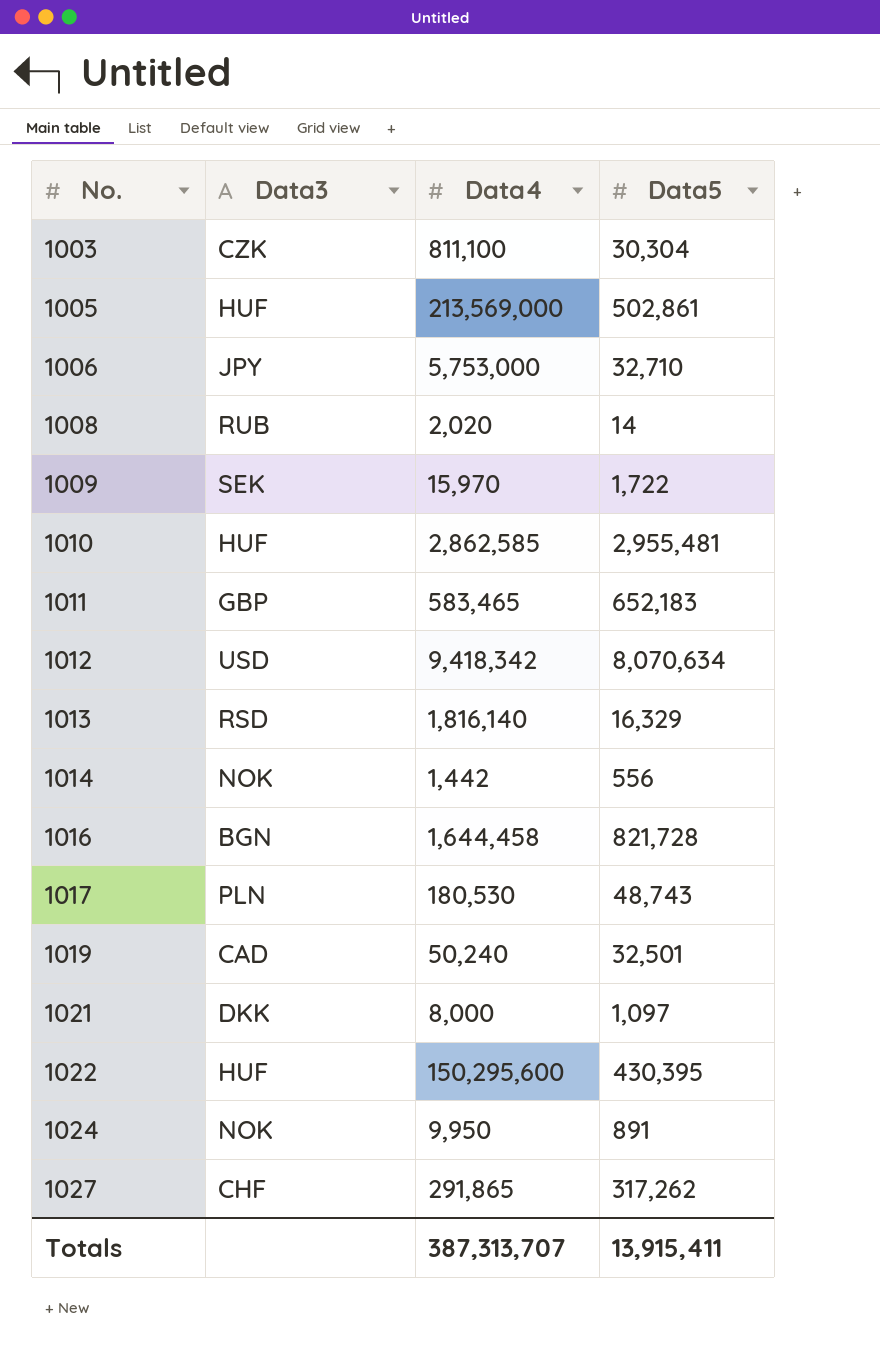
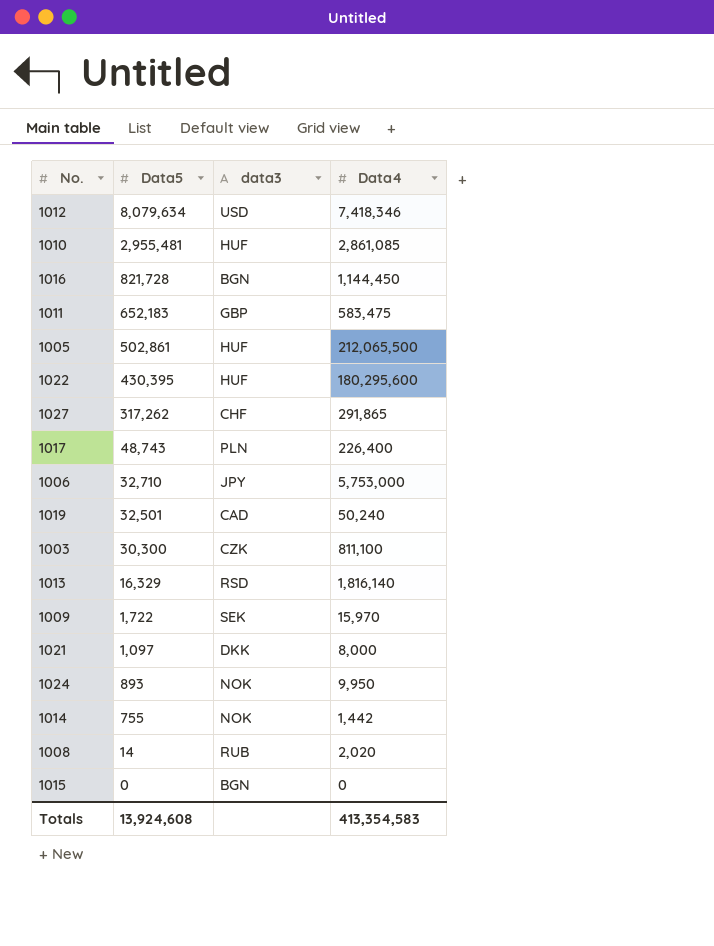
row order: No. ascending -> Data5 descending
column Data5 | position: 4 -> 2
column name: Data3 -> data3
1012 | Data5: 8,070,634 -> 8,079,634
1012 | Data4: 9,418,342 -> 7,418,346
1010 | Data4: 2,862,585 -> 2,861,085
1016 | Data4: 1,644,458 -> 1,144,450
1011 | Data4: 583,465 -> 583,475
1005 | Data4: 213,569,000 -> 212,065,500
1022 | Data4: 150,295,600 -> 180,295,600
1017 | Data4: 180,530 -> 226,400
1003 | Data5: 30,304 -> 30,300
1024 | Data5: 891 -> 893
1014 | Data5: 556 -> 755
row 1015: none -> 0 | BGN | 0
Totals | Data5: 13,915,411 -> 13,924,608
Totals | Data4: 387,313,707 -> 413,354,583

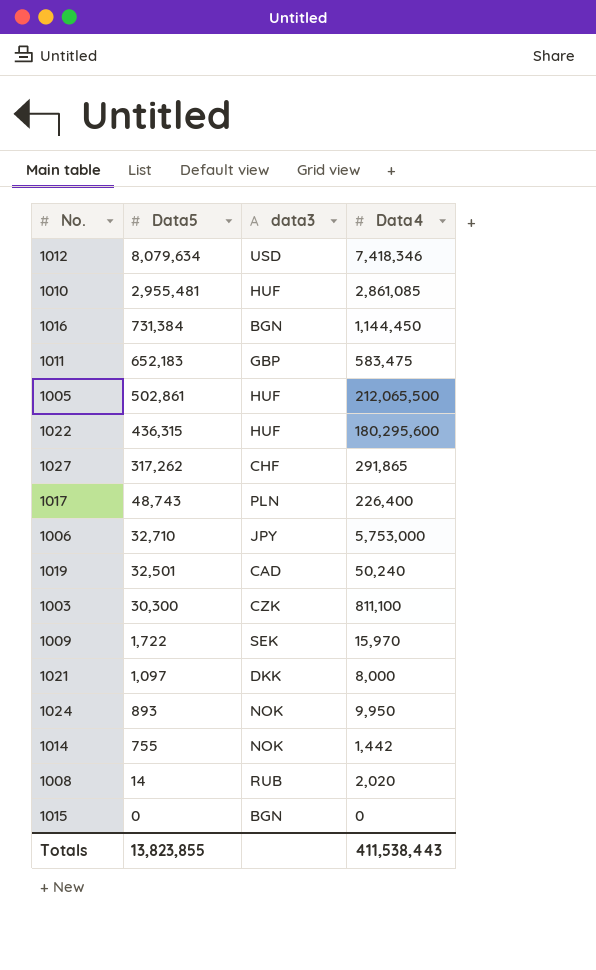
row 1013: 16,329 | RSD | 1,816,140 -> none
1016 | Data5: 821,728 -> 731,384
1022 | Data5: 430,395 -> 436,315
Totals | Data5: 13,924,608 -> 13,823,855
Totals | Data4: 413,354,583 -> 411,538,443

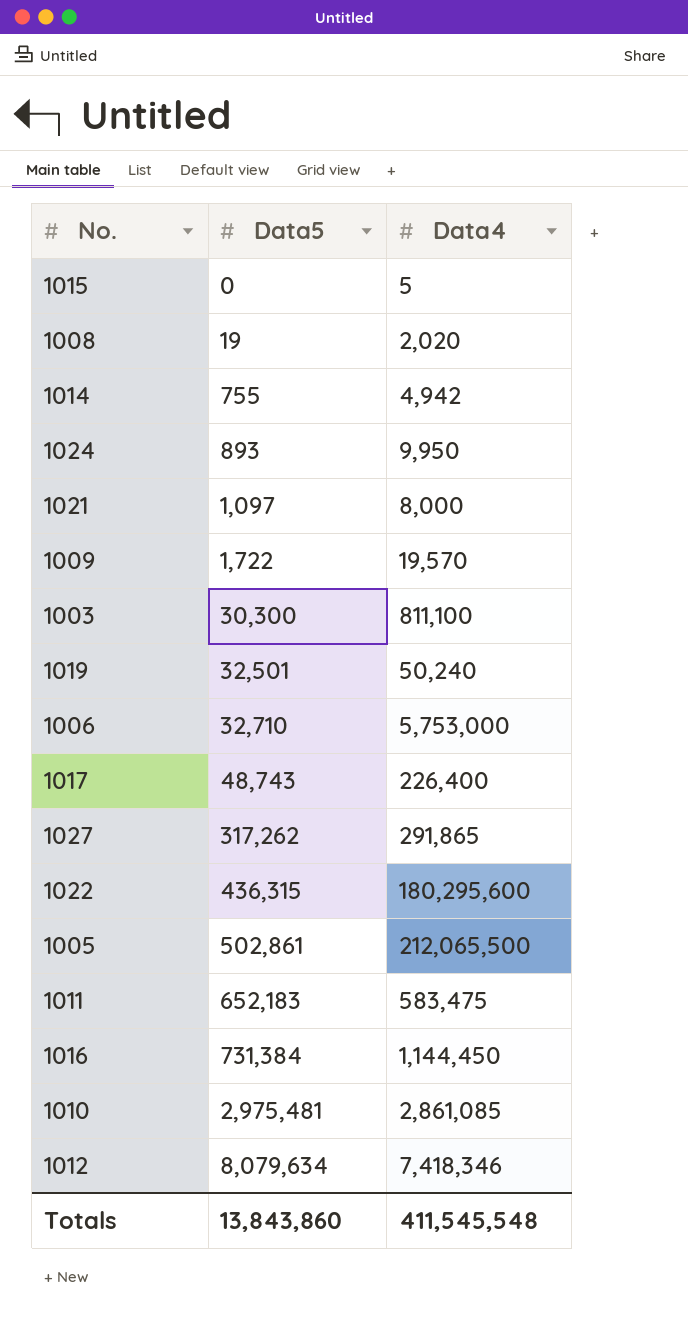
row order: Data5 descending -> Data5 ascending
column data3 | position: 3 -> none
1015 | Data4: 0 -> 5
1008 | Data5: 14 -> 19
1014 | Data4: 1,442 -> 4,942
1009 | Data4: 15,970 -> 19,570
1010 | Data5: 2,955,481 -> 2,975,481
Totals | Data5: 13,823,855 -> 13,843,860
Totals | Data4: 411,538,443 -> 411,545,548

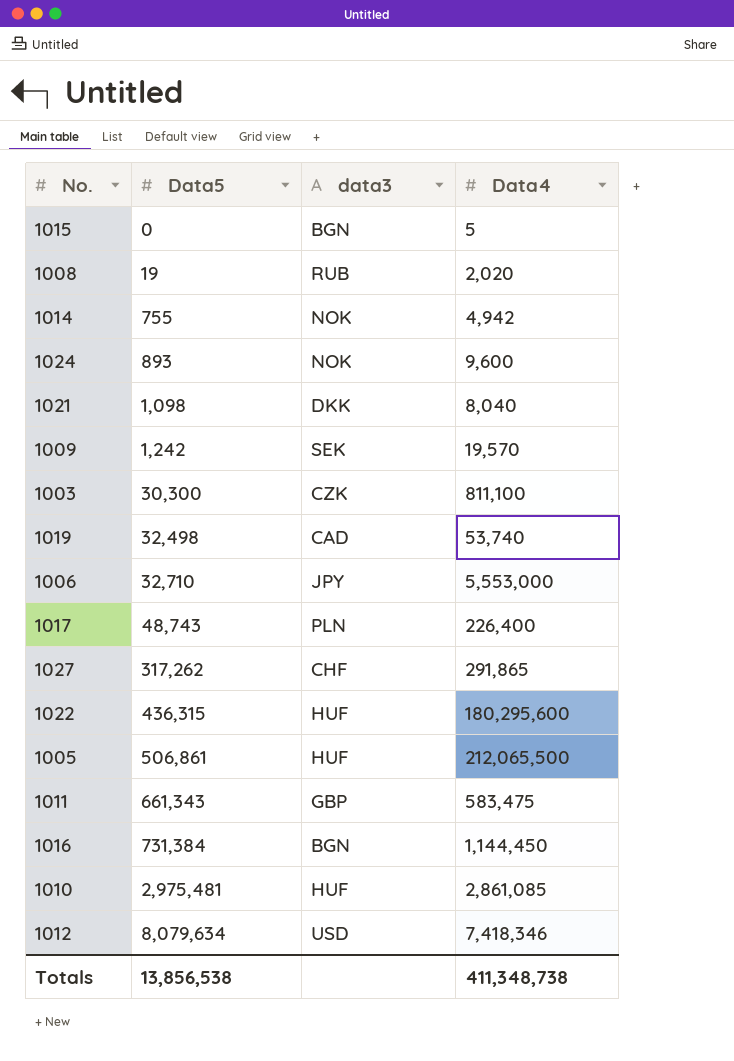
column data3 | position: none -> 3
1024 | Data4: 9,950 -> 9,600
1021 | Data5: 1,097 -> 1,098
1021 | Data4: 8,000 -> 8,040
1009 | Data5: 1,722 -> 1,242
1019 | Data5: 32,501 -> 32,498
1019 | Data4: 50,240 -> 53,740
1006 | Data4: 5,753,000 -> 5,553,000
1005 | Data5: 502,861 -> 506,861
1011 | Data5: 652,183 -> 661,343
Totals | Data5: 13,843,860 -> 13,856,538
Totals | Data4: 411,545,548 -> 411,348,738

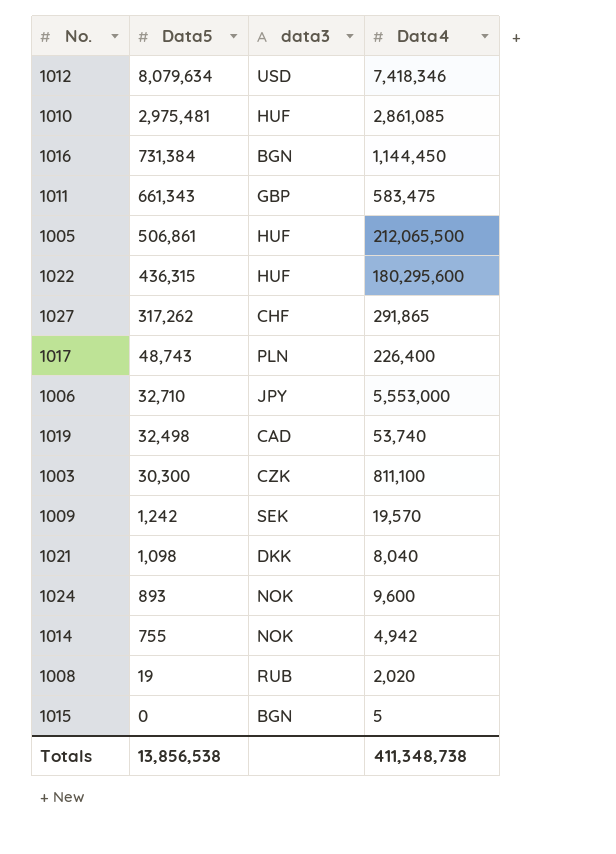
row order: Data5 ascending -> Data5 descending

